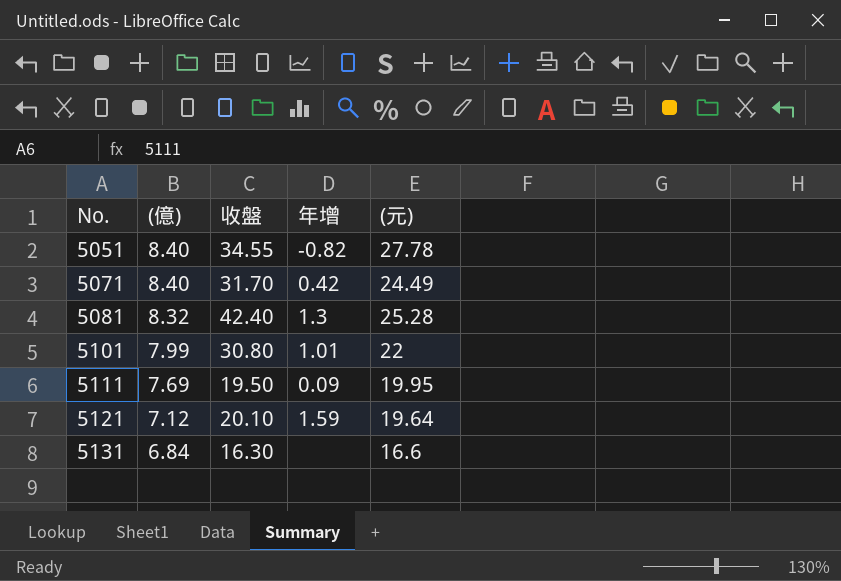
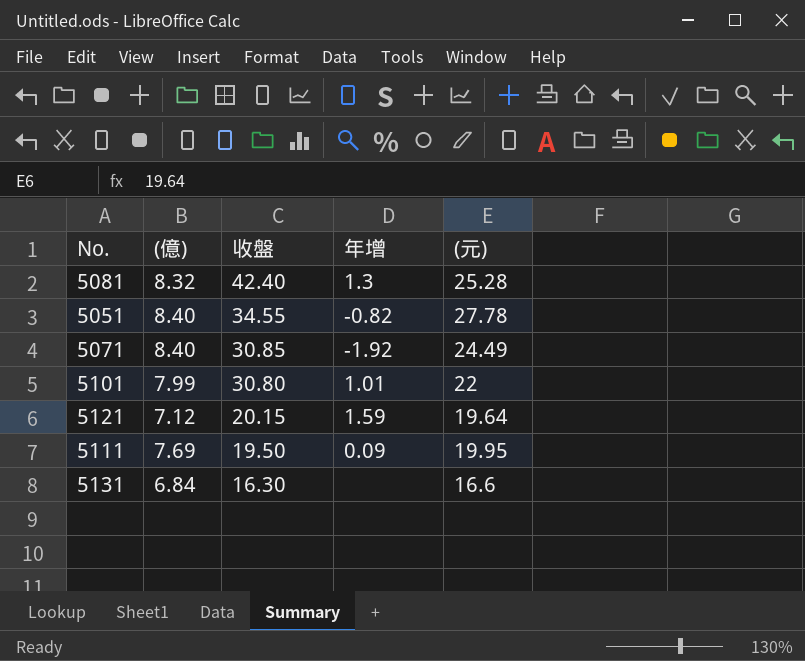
row order: No. ascending -> 收盤 descending
5071 | 收盤: 31.70 -> 30.85
5071 | 年增: 0.42 -> -1.92
5121 | 收盤: 20.10 -> 20.15

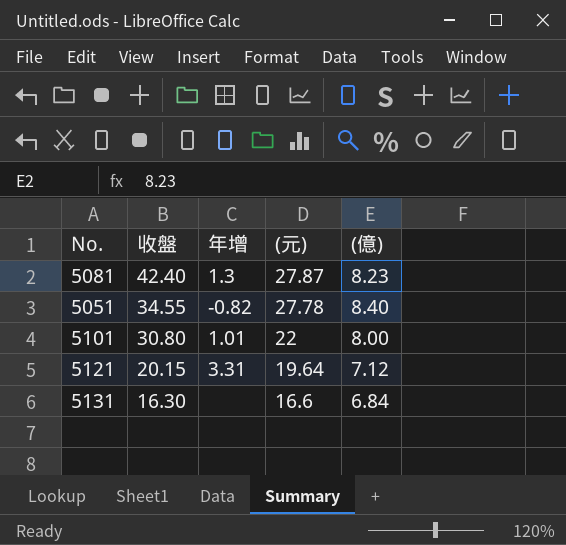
column (億) | position: 2 -> 5
row 5071: 8.40 | 30.85 | -1.92 | 24.49 -> none
row 5111: 7.69 | 19.50 | 0.09 | 19.95 -> none
5081 | (元): 25.28 -> 27.87
5081 | (億): 8.32 -> 8.23
5101 | (億): 7.99 -> 8.00
5121 | 年增: 1.59 -> 3.31

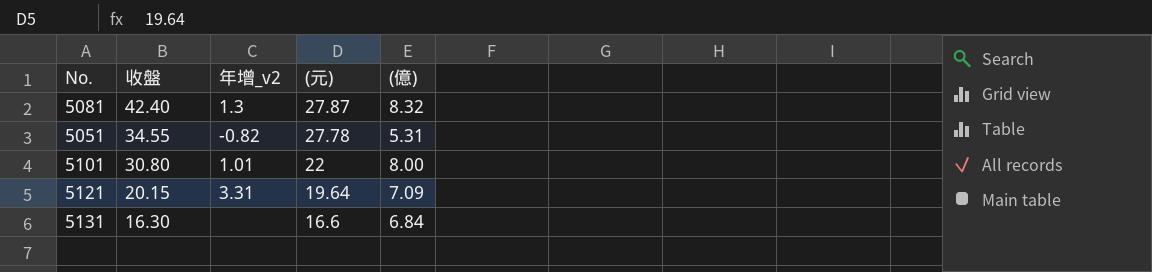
column name: 年增 -> 年增_v2
5081 | (億): 8.23 -> 8.32
5051 | (億): 8.40 -> 5.31
5121 | (億): 7.12 -> 7.09

